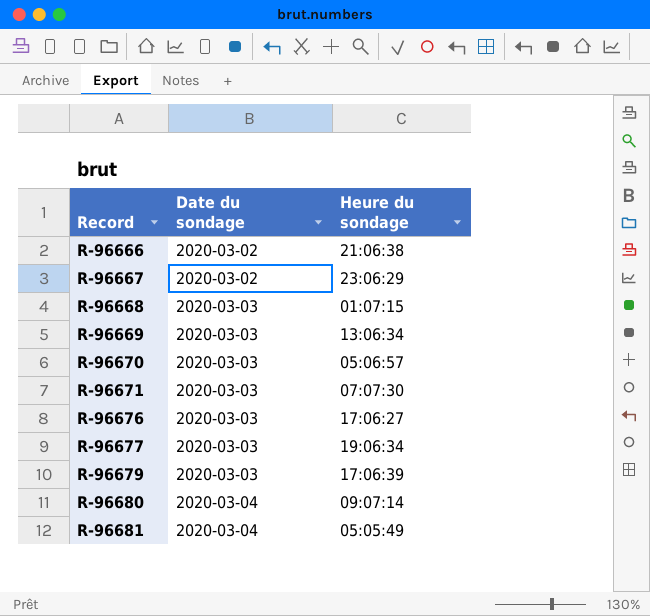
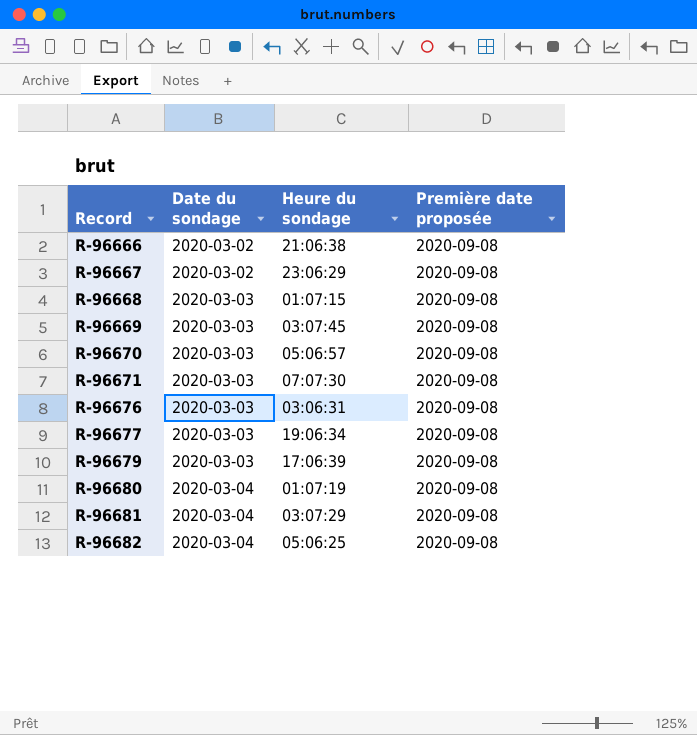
column Première date proposée | position: none -> 4
R-96669 | Heure du sondage: 13:06:34 -> 03:07:45
R-96676 | Heure du sondage: 17:06:27 -> 03:06:31
R-96680 | Heure du sondage: 09:07:14 -> 01:07:19
R-96681 | Heure du sondage: 05:05:49 -> 03:07:29
row R-96682: none -> 2020-03-04 | 05:06:25 | 2020-09-08

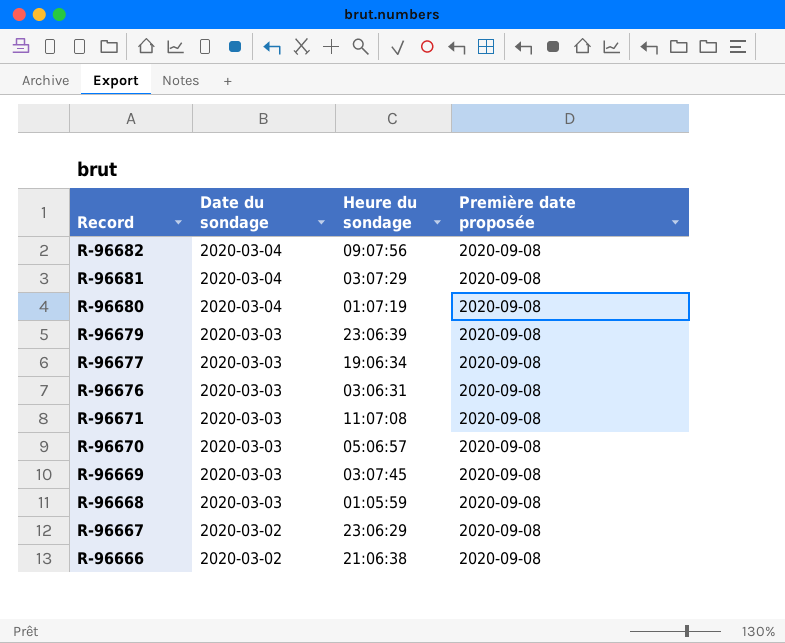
row order: Record ascending -> Record descending
R-96682 | Heure du sondage: 05:06:25 -> 09:07:56
R-96679 | Heure du sondage: 17:06:39 -> 23:06:39
R-96671 | Heure du sondage: 07:07:30 -> 11:07:08
R-96668 | Heure du sondage: 01:07:15 -> 01:05:59

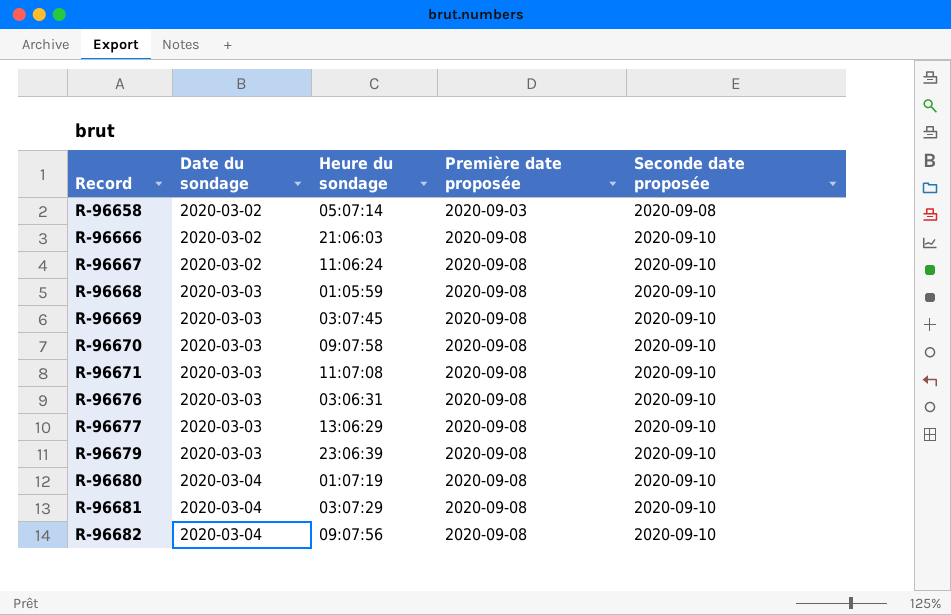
row order: Record descending -> Record ascending
column Seconde date proposée | position: none -> 5
row R-96658: none -> 2020-03-02 | 05:07:14 | 2020-09-03 | 2020-09-08
R-96666 | Heure du sondage: 21:06:38 -> 21:06:03
R-96667 | Heure du sondage: 23:06:29 -> 11:06:24
R-96670 | Heure du sondage: 05:06:57 -> 09:07:58
R-96677 | Heure du sondage: 19:06:34 -> 13:06:29

